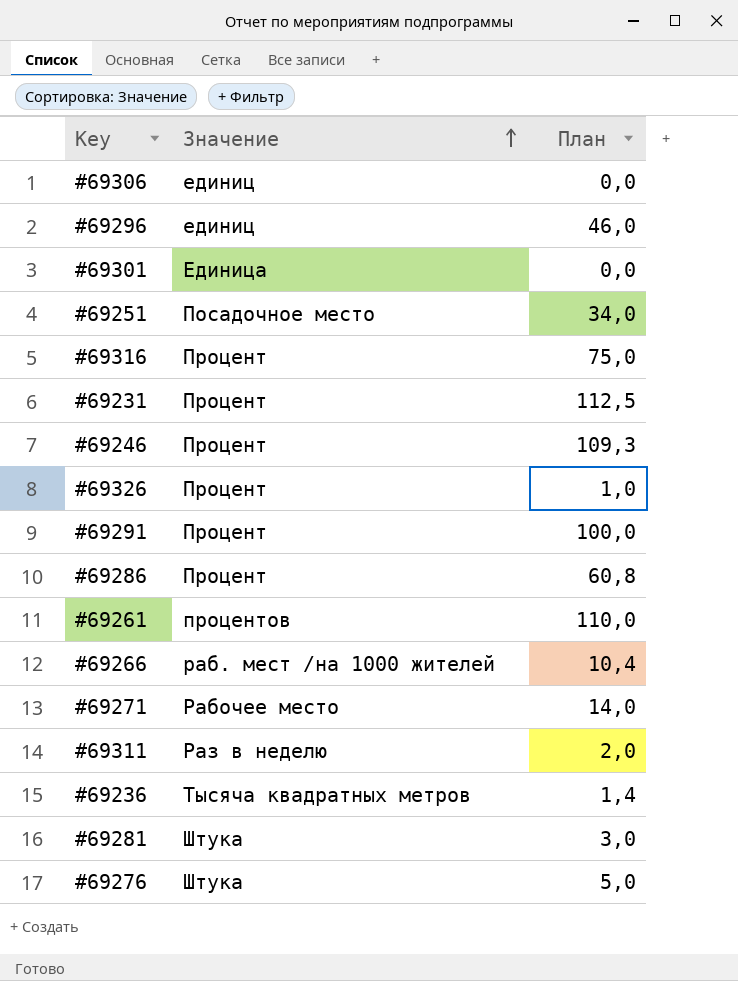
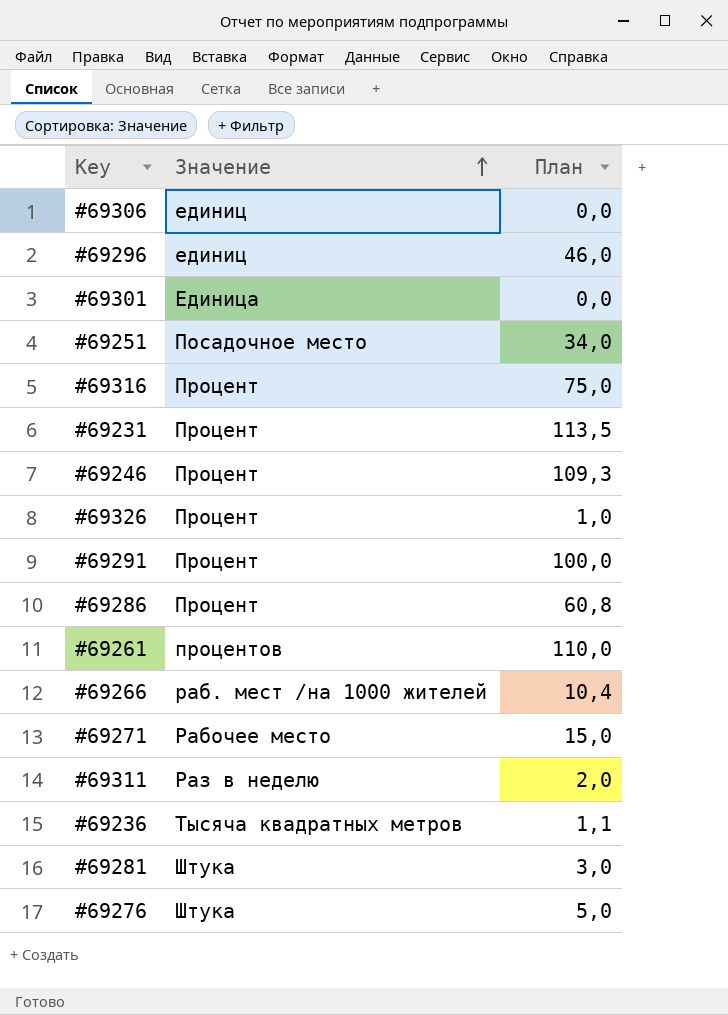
#69231 | План: 112,5 -> 113,5
#69271 | План: 14,0 -> 15,0
#69236 | План: 1,4 -> 1,1

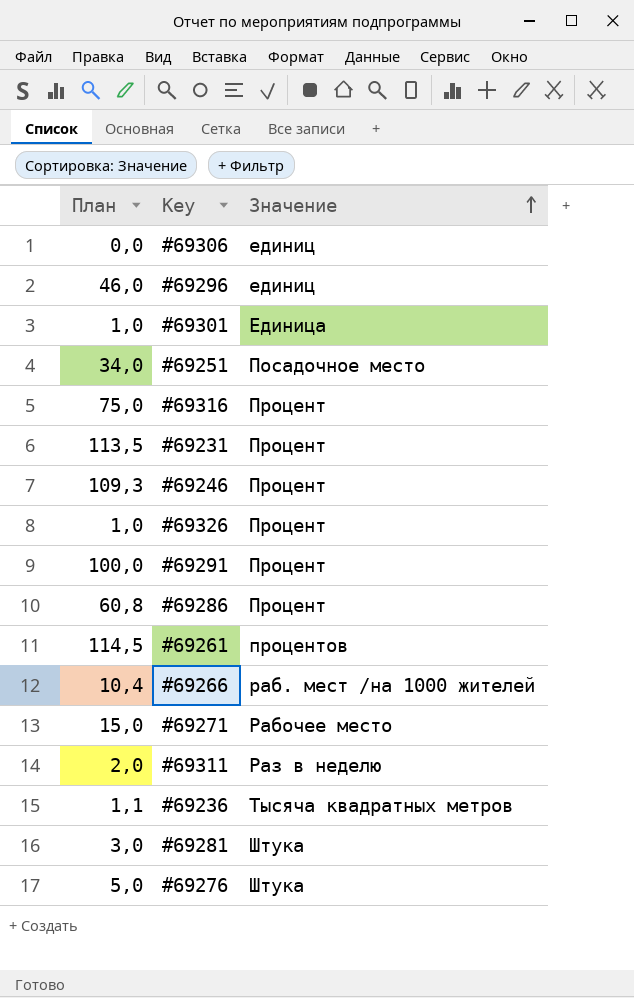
column План | position: 3 -> 1
#69301 | План: 0,0 -> 1,0
#69261 | План: 110,0 -> 114,5

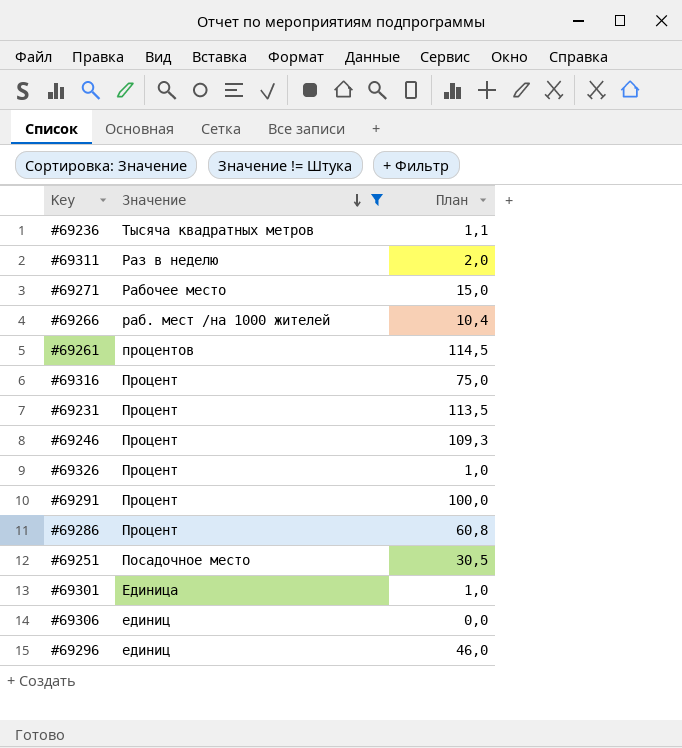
filter: none -> Значение != Штука
row order: Значение ascending -> Значение descending
column План | position: 1 -> 3
#69251 | План: 34,0 -> 30,5

